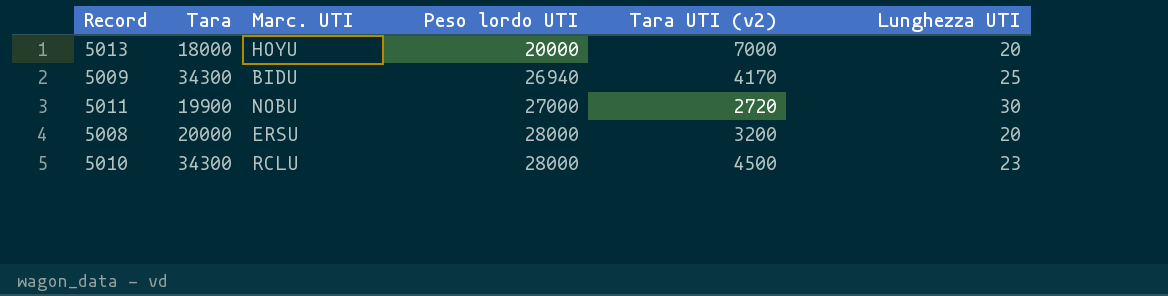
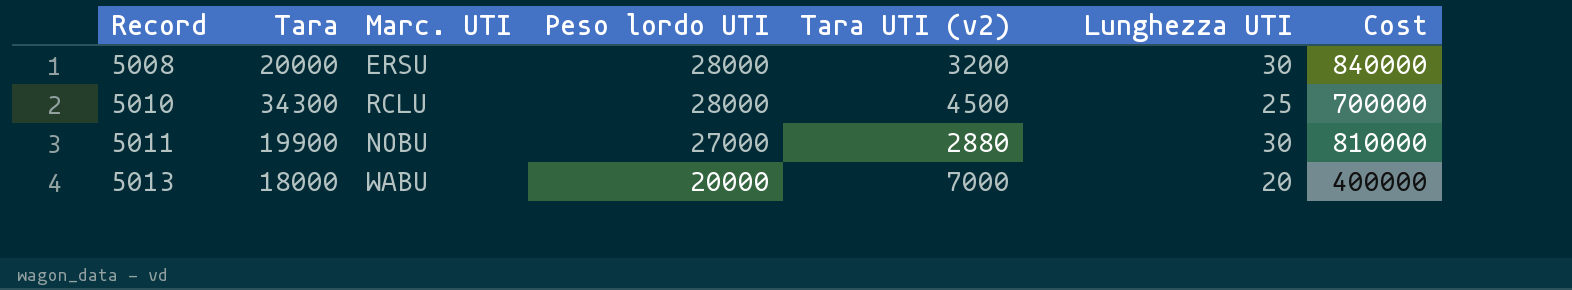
row order: Peso lordo UTI ascending -> Record ascending
column Cost | formula: none -> [Peso lordo UTI] * [Lunghezza UTI]
row 5009: 34300 | BIDU | 26940 | 4170 | 25 -> none
5008 | Lunghezza UTI: 20 -> 30
5010 | Lunghezza UTI: 23 -> 25
5011 | Tara UTI (v2): 2720 -> 2880
5013 | Marc. UTI: HOYU -> WABU

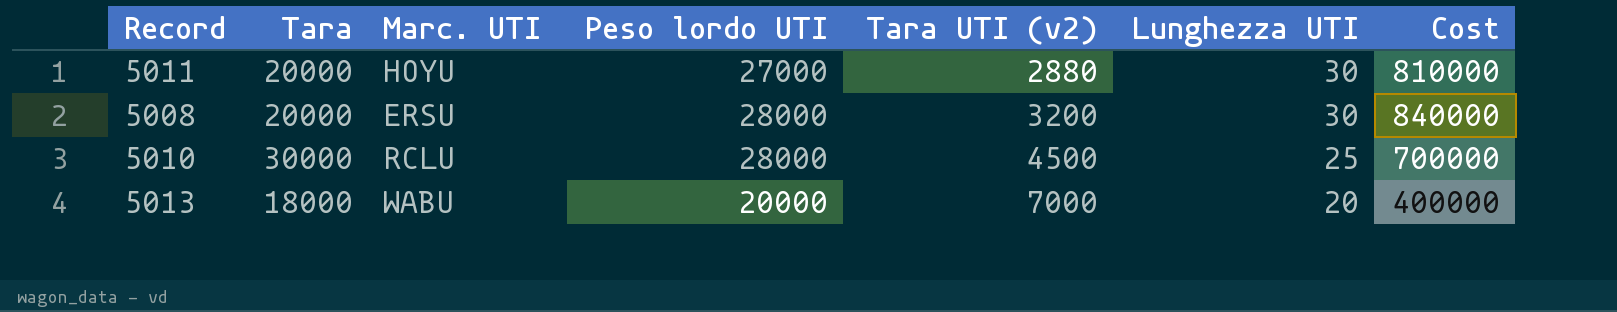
row order: Record ascending -> Tara UTI (v2) ascending
5011 | Tara: 19900 -> 20000
5011 | Marc. UTI: NOBU -> HOYU
5010 | Tara: 34300 -> 30000

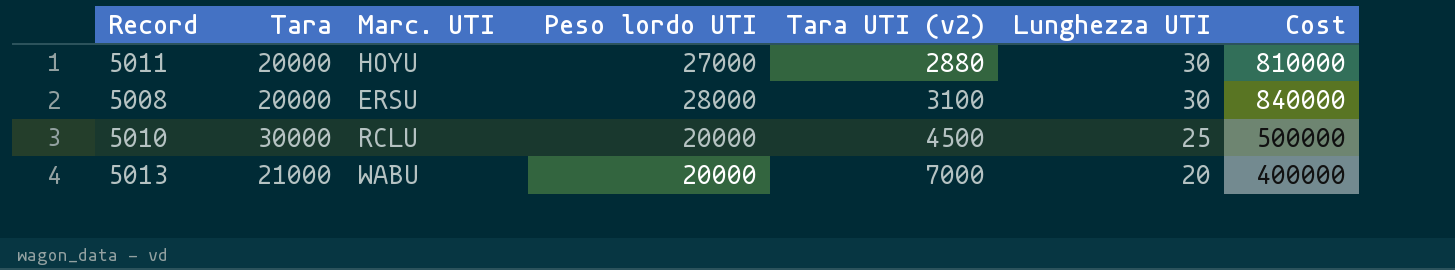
5008 | Tara UTI (v2): 3200 -> 3100
5010 | Peso lordo UTI: 28000 -> 20000
5010 | Cost: 700000 -> 500000
5013 | Tara: 18000 -> 21000

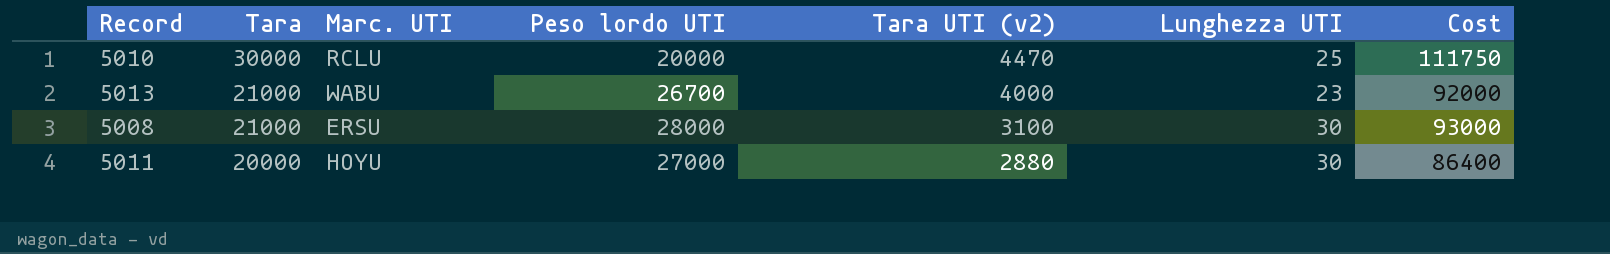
row order: Tara UTI (v2) ascending -> Tara descending
column Cost | formula: [Peso lordo UTI] * [Lunghezza UTI] -> [Tara UTI (v2)] * [Lunghezza UTI]
5010 | Tara UTI (v2): 4500 -> 4470
5013 | Peso lordo UTI: 20000 -> 26700
5013 | Tara UTI (v2): 7000 -> 4000
5013 | Lunghezza UTI: 20 -> 23
5008 | Tara: 20000 -> 21000

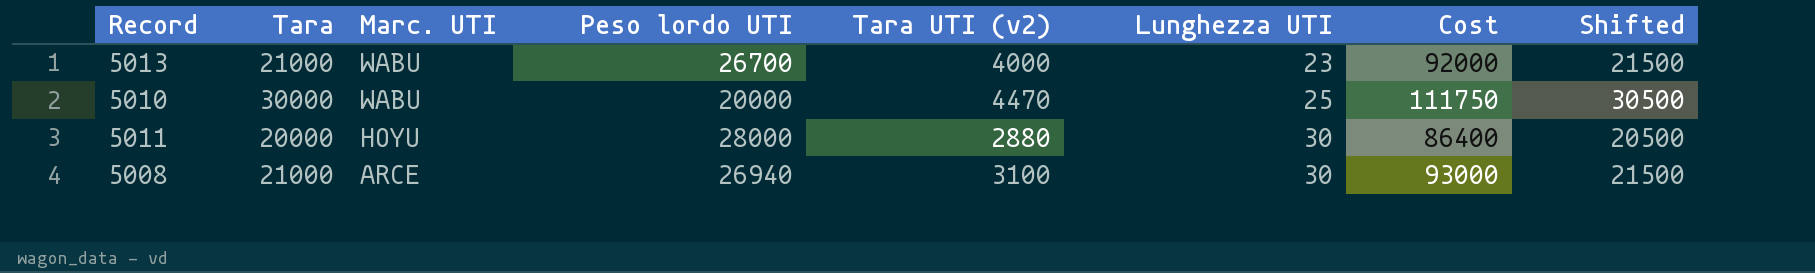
row order: Tara descending -> Marc. UTI descending
column Shifted | formula: none -> [Tara] + 500
5010 | Marc. UTI: RCLU -> WABU
5011 | Peso lordo UTI: 27000 -> 28000
5008 | Marc. UTI: ERSU -> ARCE
5008 | Peso lordo UTI: 28000 -> 26940

